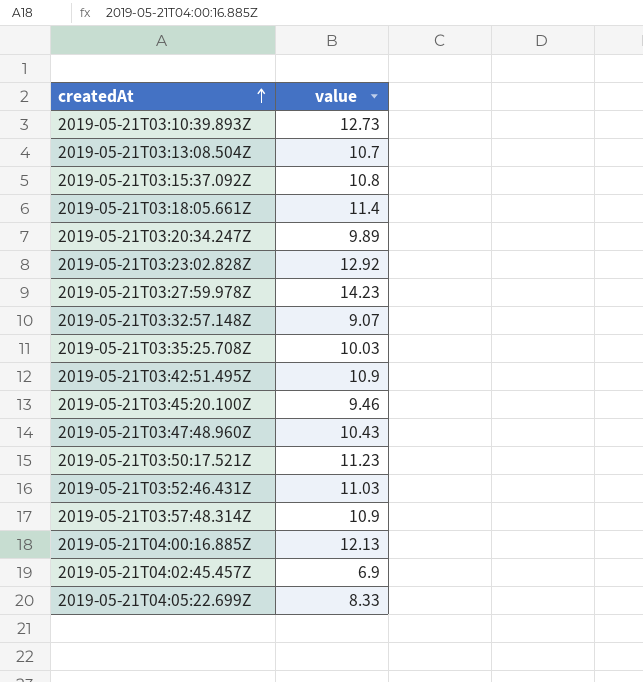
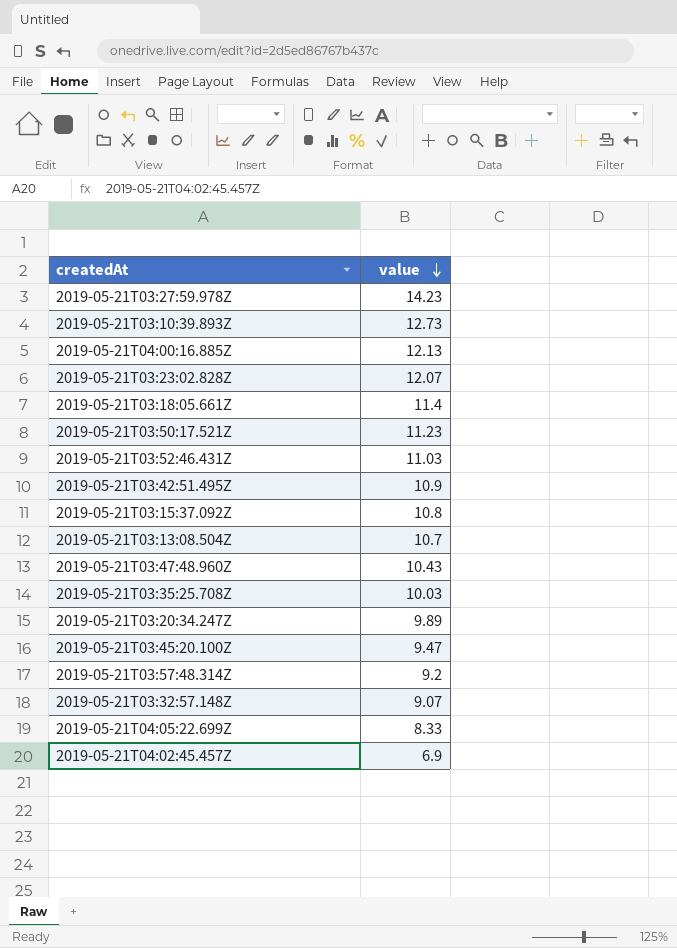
row order: createdAt ascending -> value descending
2019-05-21T03:23:02.828Z | value: 12.92 -> 12.07
2019-05-21T03:45:20.100Z | value: 9.46 -> 9.47
2019-05-21T03:57:48.314Z | value: 10.9 -> 9.2

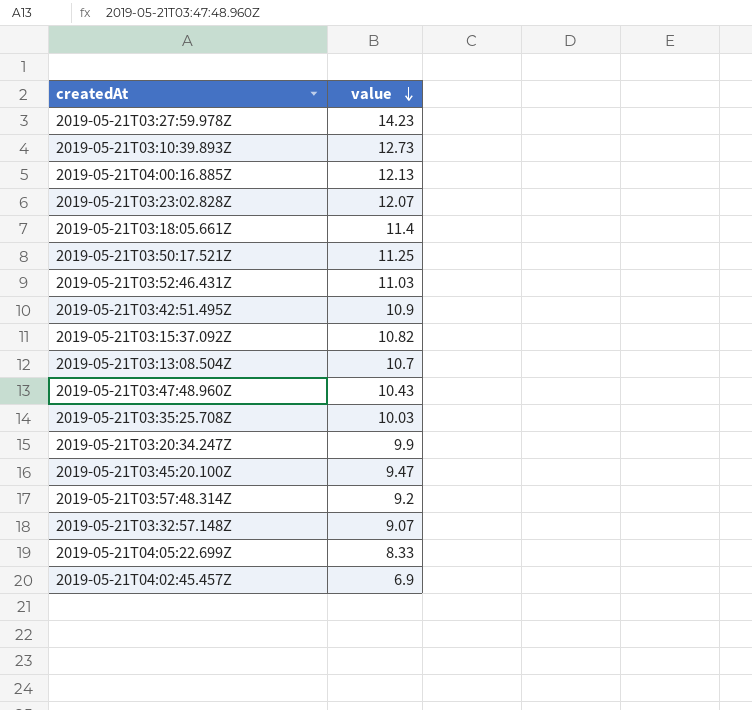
2019-05-21T03:50:17.521Z | value: 11.23 -> 11.25
2019-05-21T03:15:37.092Z | value: 10.8 -> 10.82
2019-05-21T03:20:34.247Z | value: 9.89 -> 9.9

